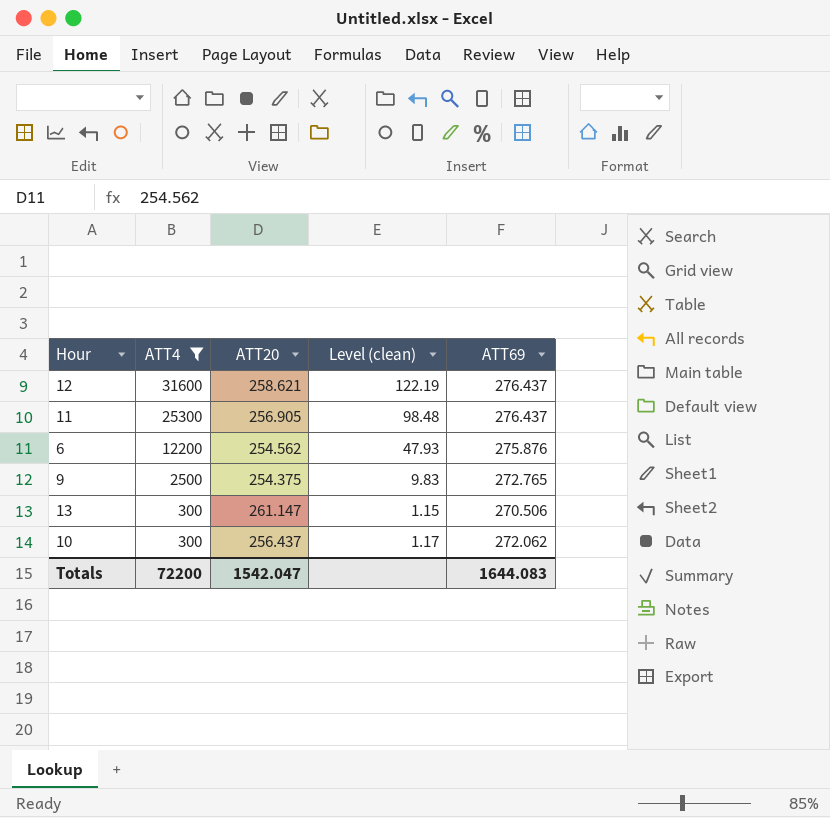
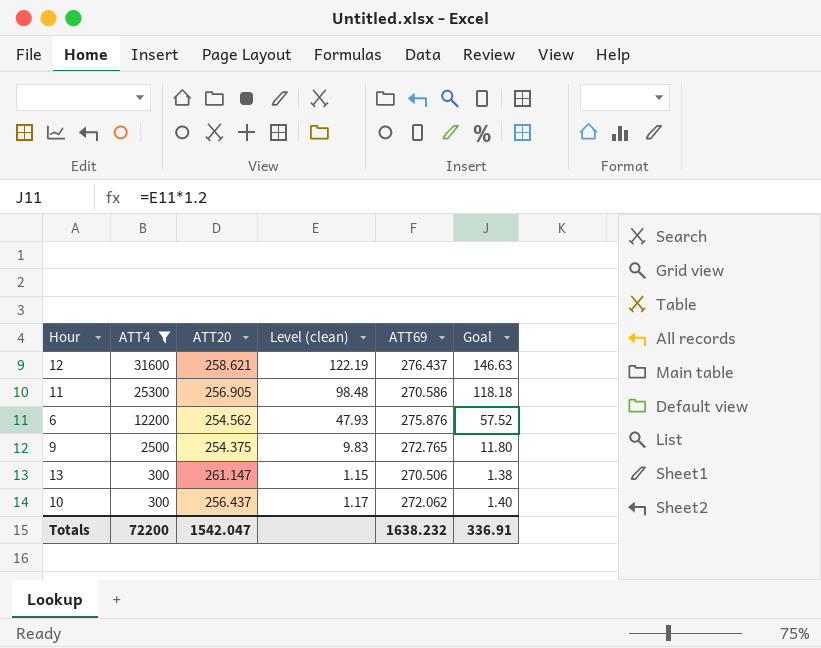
column Goal | formula: none -> [Level (clean)] * 1.2
11 | ATT69: 276.437 -> 270.586
Totals | ATT69: 1644.083 -> 1638.232

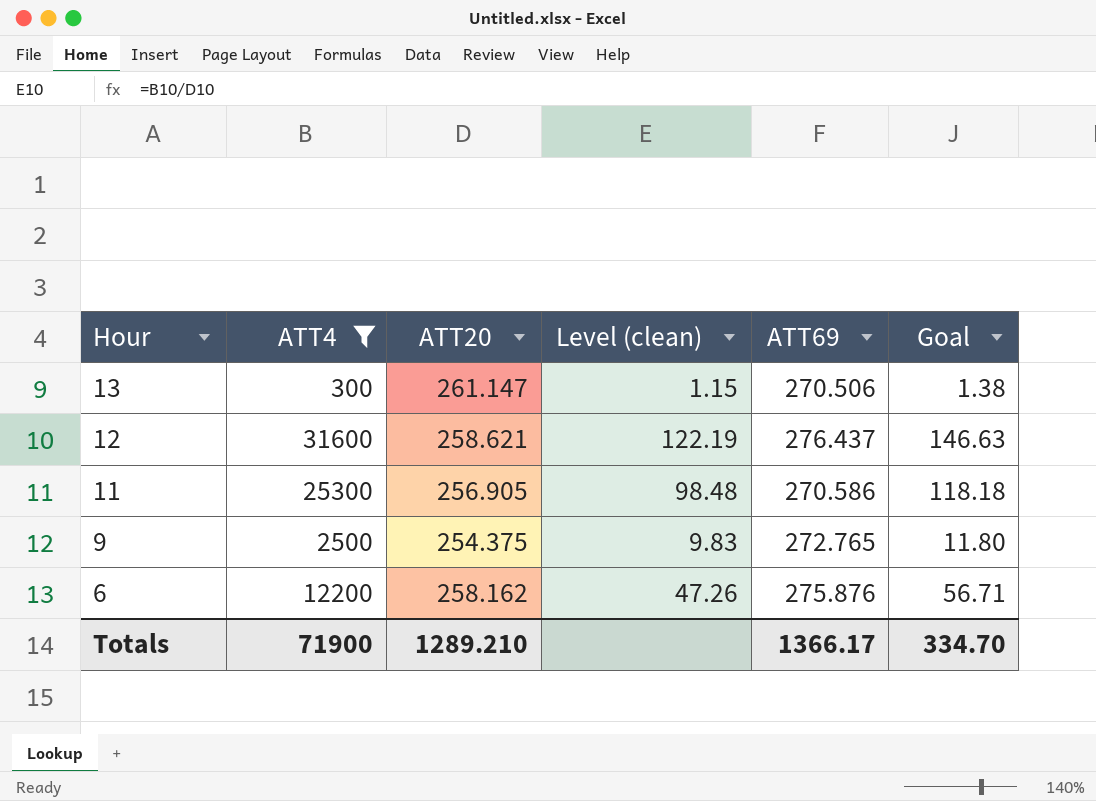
row order: ATT4 descending -> Hour descending
row 10: 300 | 256.437 | 1.17 | 272.062 | 1.40 -> none
6 | ATT20: 254.562 -> 258.162
6 | Level (clean): 47.93 -> 47.26
6 | Goal: 57.52 -> 56.71
Totals | ATT4: 72200 -> 71900
Totals | ATT20: 1542.047 -> 1289.210
Totals | ATT69: 1638.232 -> 1366.17
Totals | Goal: 336.91 -> 334.70

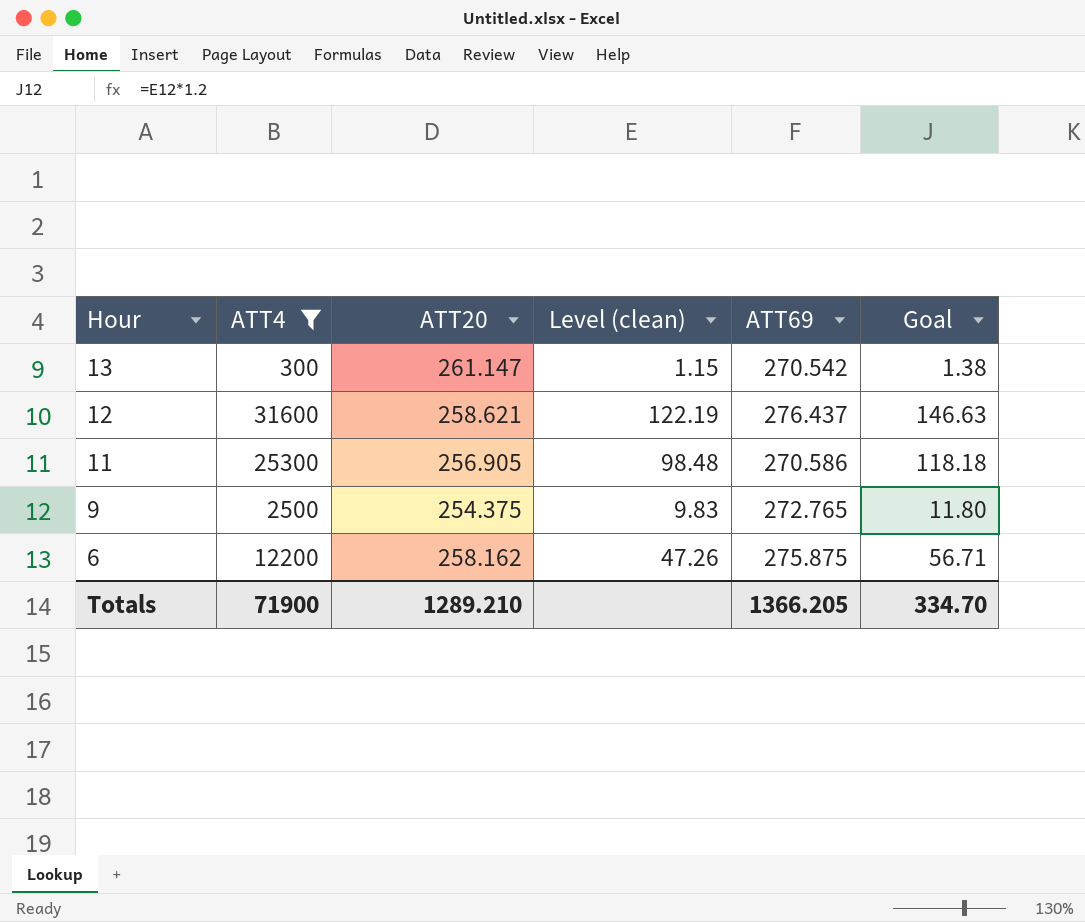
13 | ATT69: 270.506 -> 270.542
6 | ATT69: 275.876 -> 275.875
Totals | ATT69: 1366.17 -> 1366.205

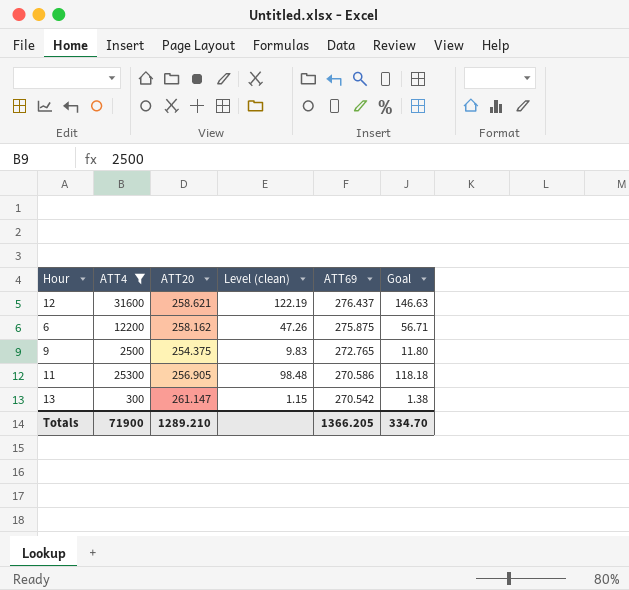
row order: Hour descending -> ATT69 descending

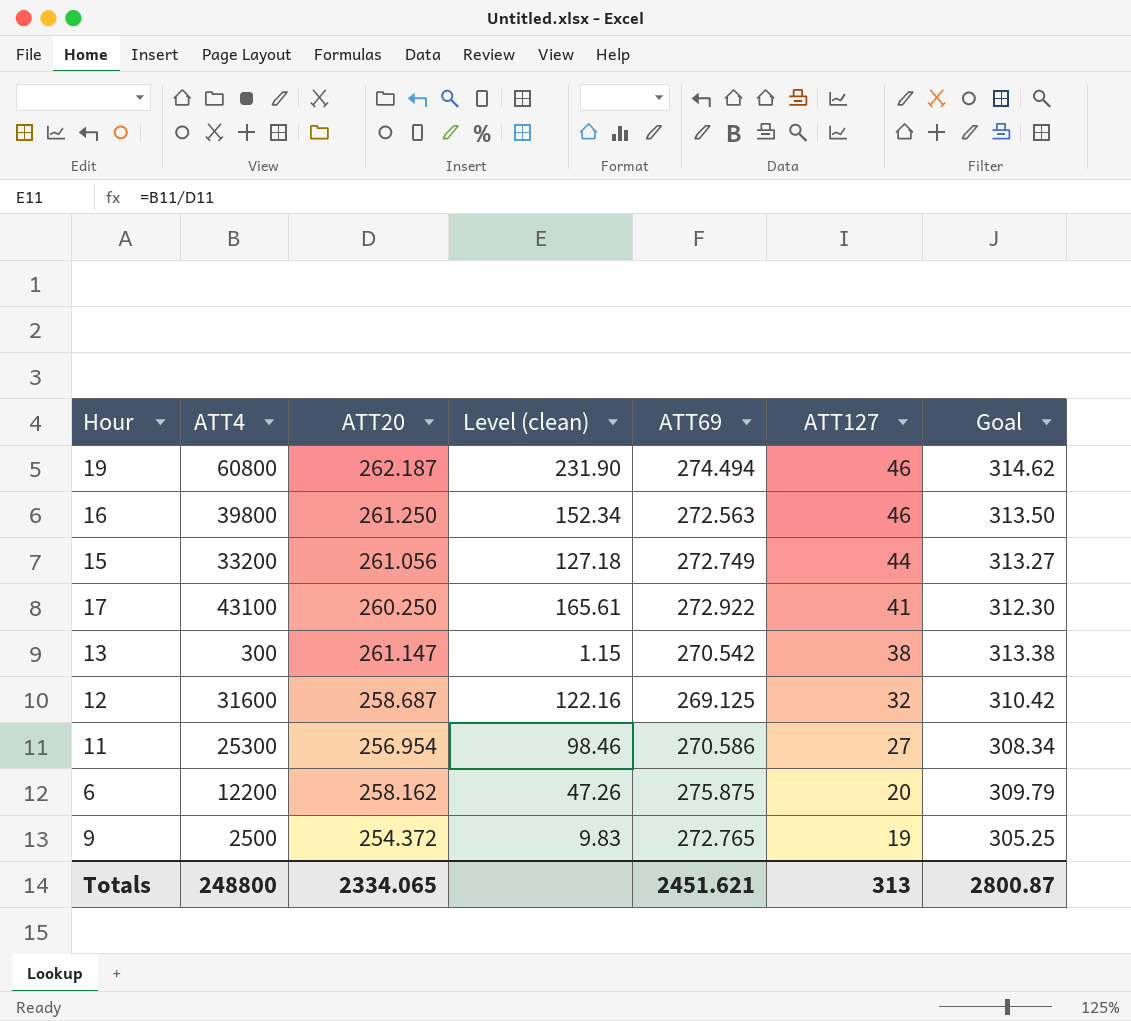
filter: ATT4 <= 31600 -> none
row order: ATT69 descending -> ATT127 descending
column ATT127 | position: none -> 6
column Goal | formula: [Level (clean)] * 1.2 -> [ATT20] * 1.2
12 | ATT20: 258.621 -> 258.687
12 | Level (clean): 122.19 -> 122.16
12 | ATT69: 276.437 -> 269.125
11 | ATT20: 256.905 -> 256.954
11 | Level (clean): 98.48 -> 98.46
9 | ATT20: 254.375 -> 254.372
Totals | ATT4: 71900 -> 248800
Totals | ATT20: 1289.210 -> 2334.065
Totals | ATT69: 1366.205 -> 2451.621
Totals | Goal: 334.70 -> 2800.87

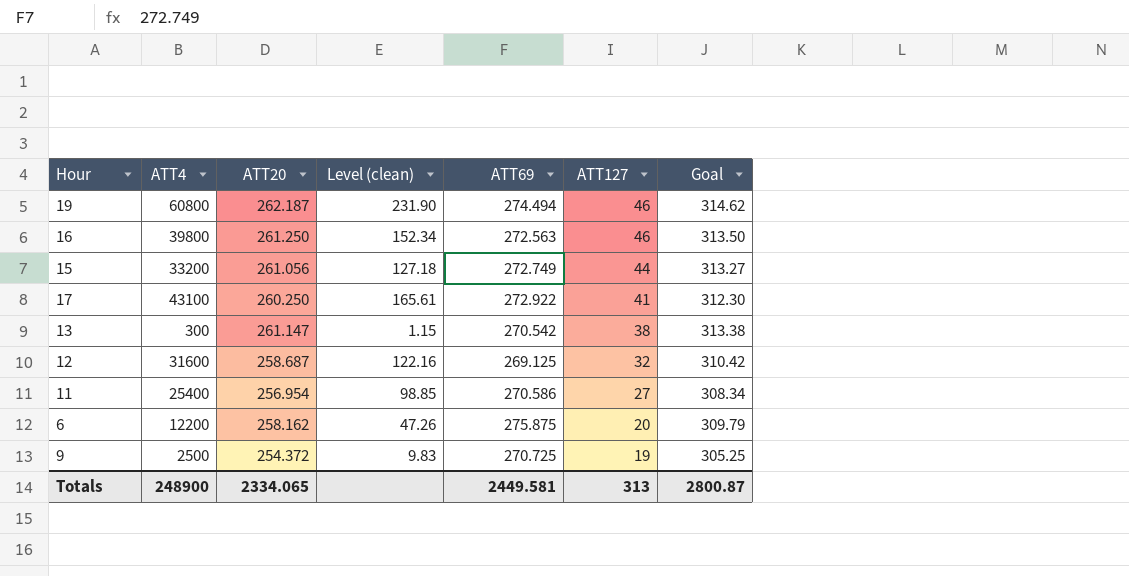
11 | ATT4: 25300 -> 25400
11 | Level (clean): 98.46 -> 98.85
9 | ATT69: 272.765 -> 270.725
Totals | ATT4: 248800 -> 248900
Totals | ATT69: 2451.621 -> 2449.581

